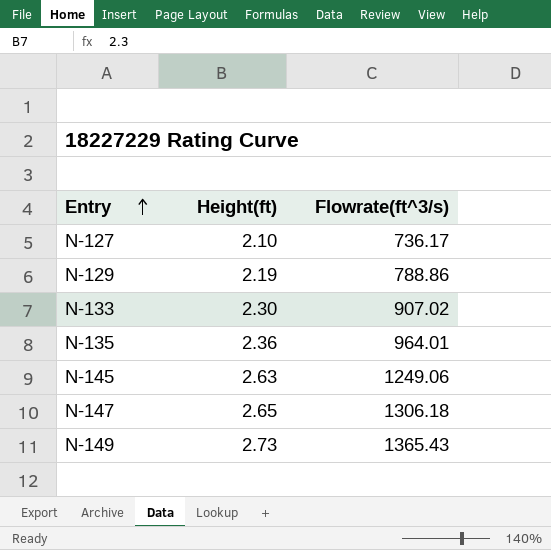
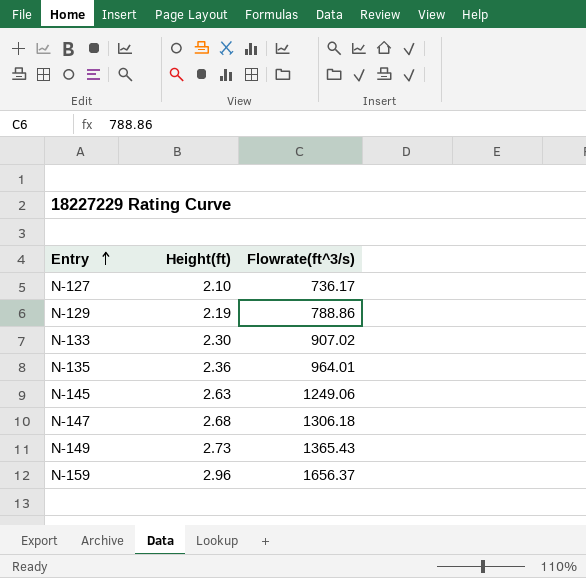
N-147 | Height(ft): 2.65 -> 2.68
row N-159: none -> 2.96 | 1656.37

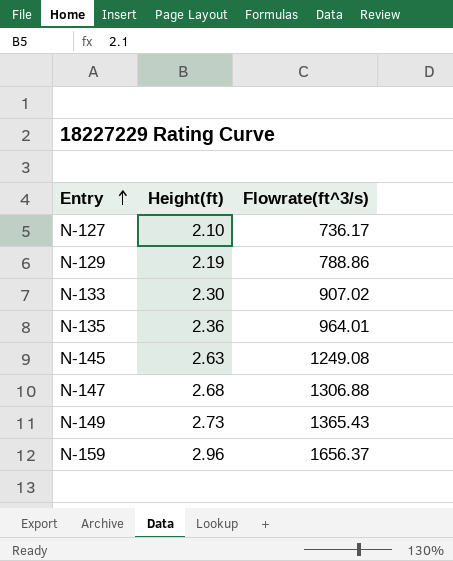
N-145 | Flowrate(ft^3/s): 1249.06 -> 1249.08
N-147 | Flowrate(ft^3/s): 1306.18 -> 1306.88

